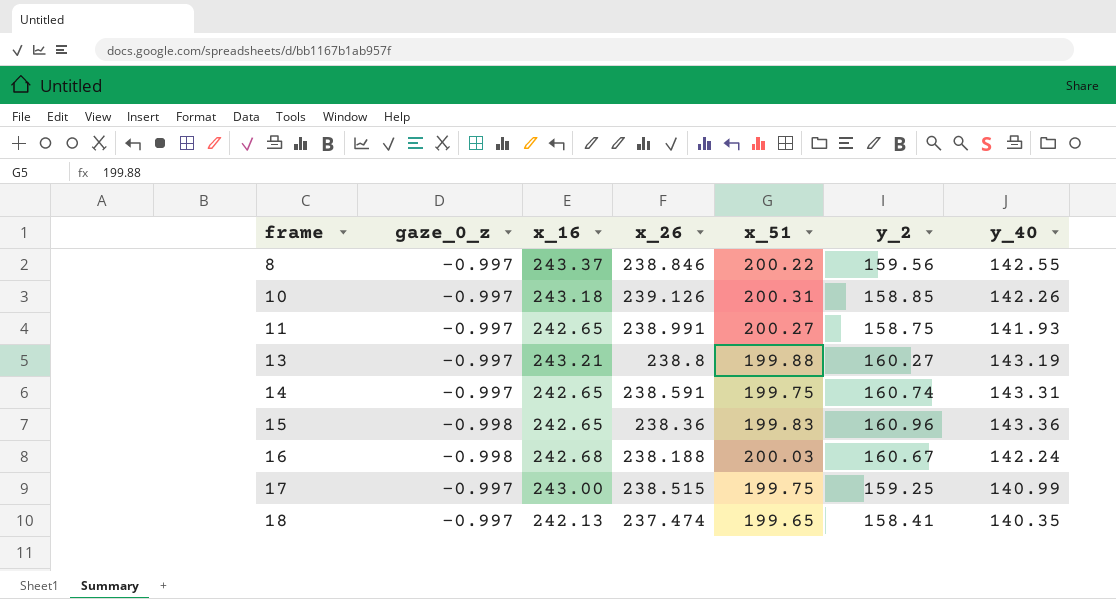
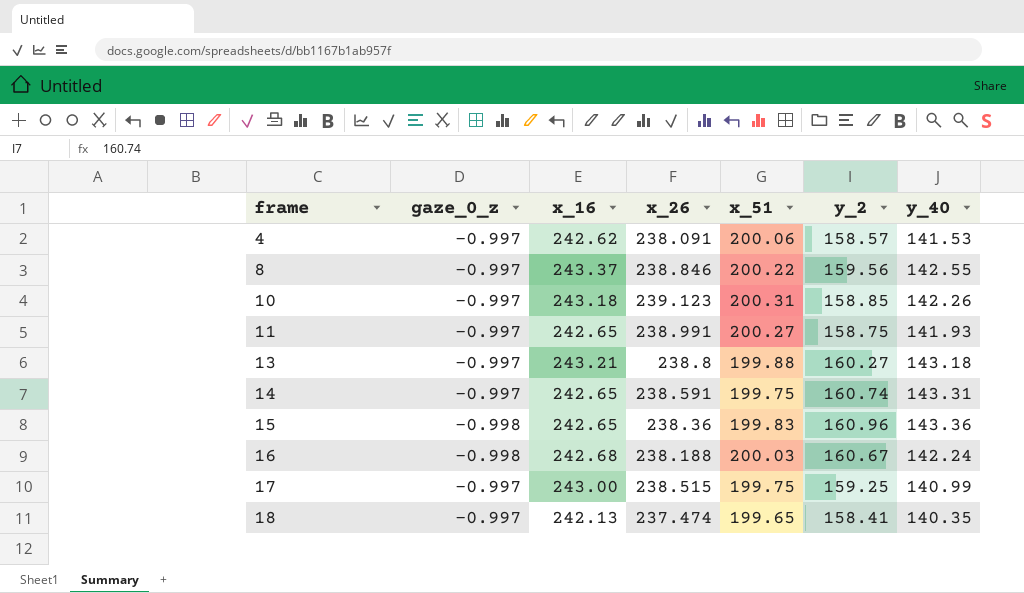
row 4: none -> -0.997 | 242.62 | 238.091 | 200.06 | 158.57 | 141.53
10 | x_26: 239.126 -> 239.123
13 | y_40: 143.19 -> 143.18

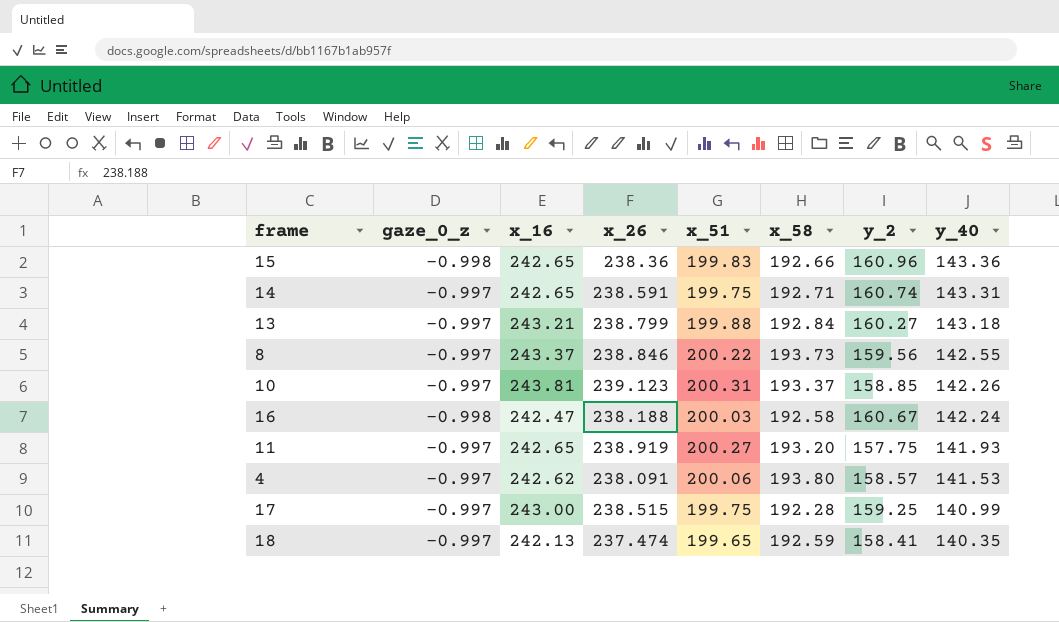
row order: frame ascending -> y_40 descending
column x_58 | position: none -> 6
13 | x_26: 238.8 -> 238.799
10 | x_16: 243.18 -> 243.81
16 | x_16: 242.68 -> 242.47
11 | x_26: 238.991 -> 238.919
11 | y_2: 158.75 -> 157.75

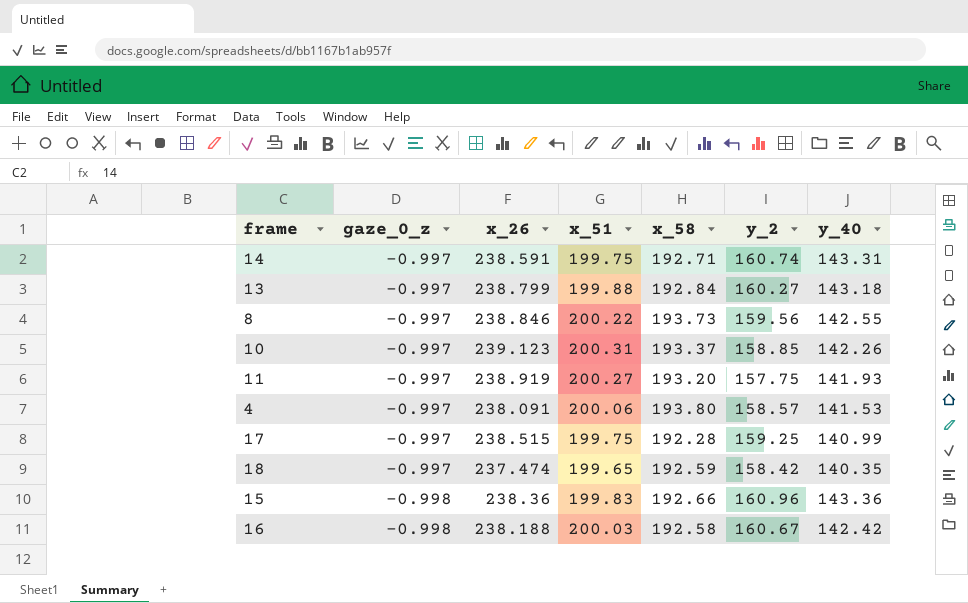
row order: y_40 descending -> gaze_0_z descending
column x_16 | position: 3 -> none
18 | y_2: 158.41 -> 158.42
16 | y_40: 142.24 -> 142.42

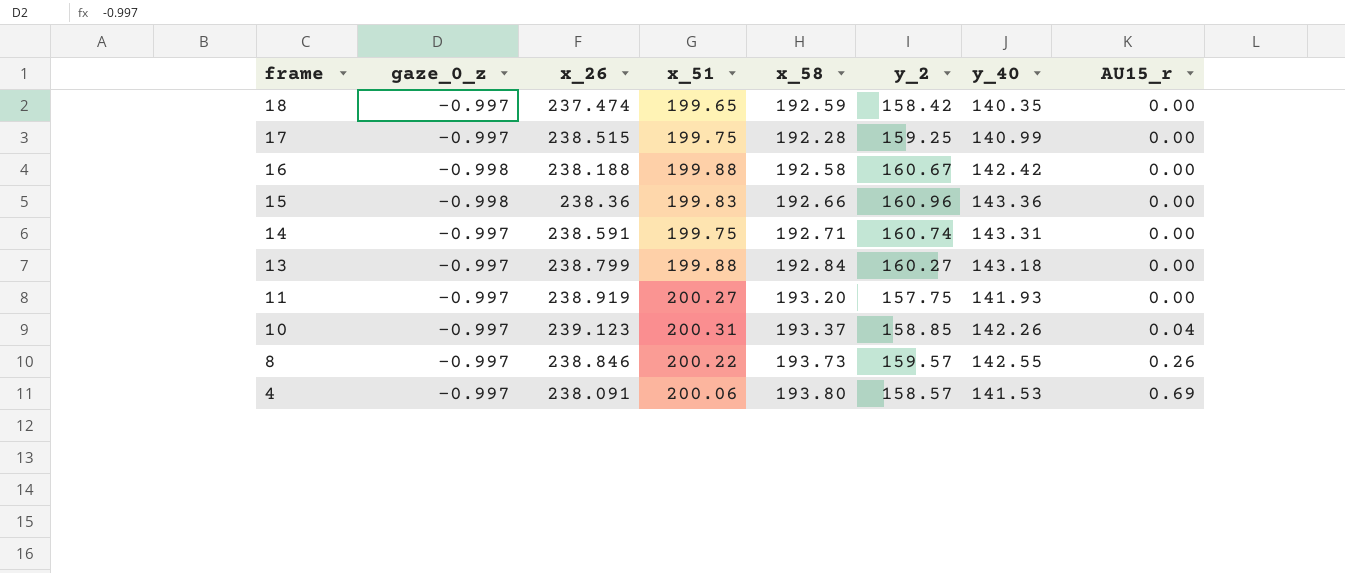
row order: gaze_0_z descending -> frame descending
column AU15_r | position: none -> 8
16 | x_51: 200.03 -> 199.88
8 | y_2: 159.56 -> 159.57

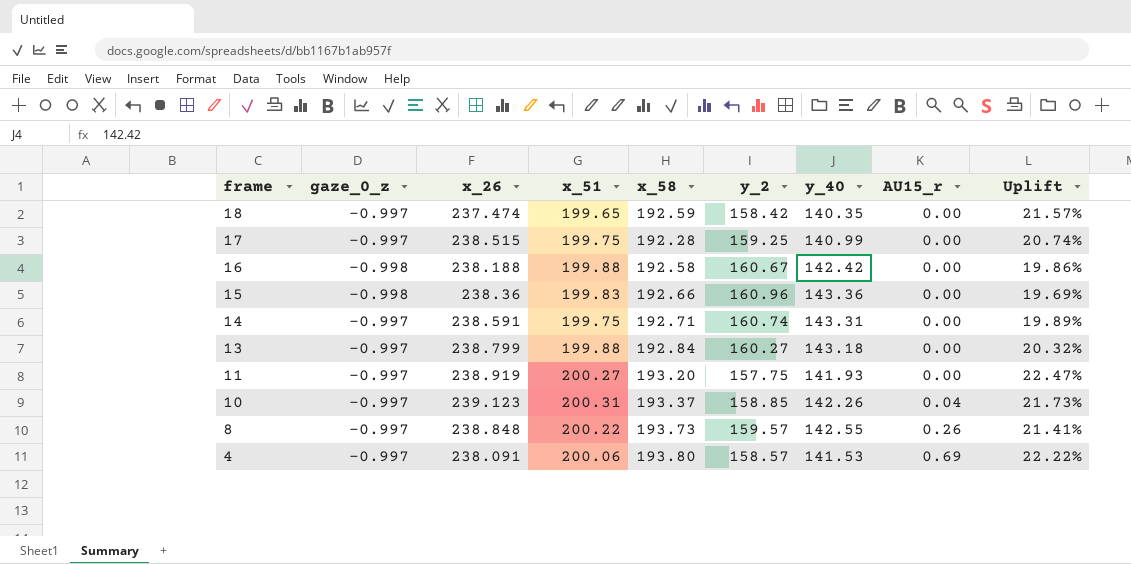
column Uplift | formula: none -> ([x_58] - [y_2]) / [y_2]
8 | x_26: 238.846 -> 238.848

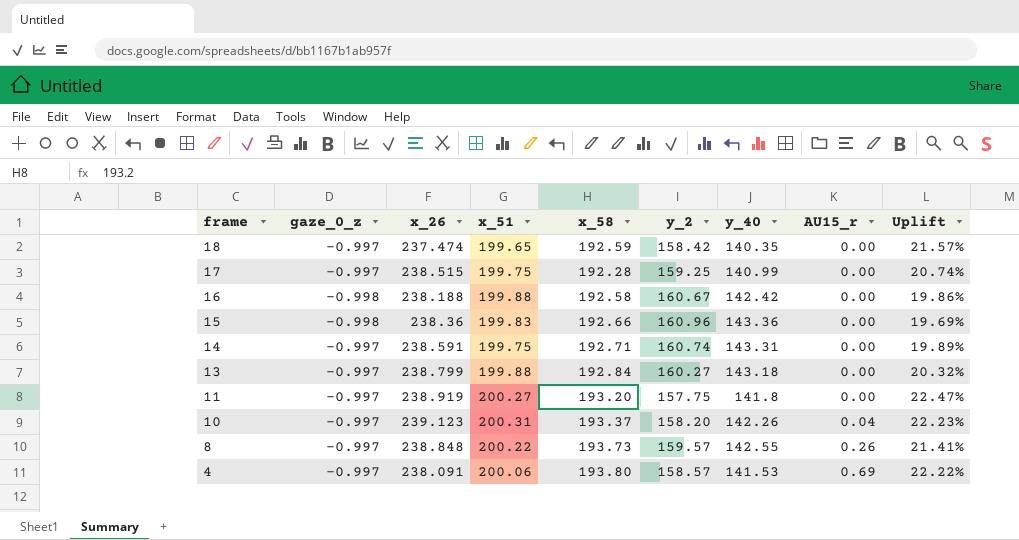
11 | y_40: 141.93 -> 141.8
10 | y_2: 158.85 -> 158.20
10 | Uplift: 21.73% -> 22.23%

